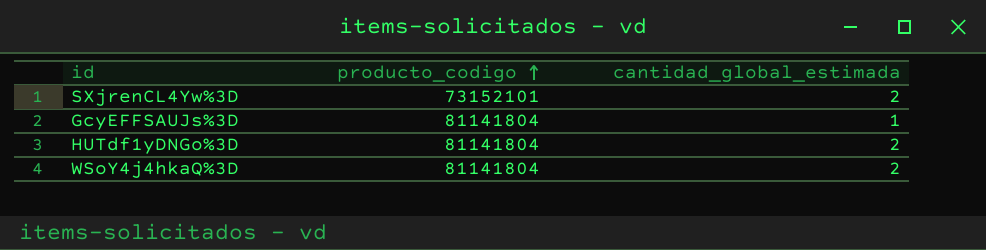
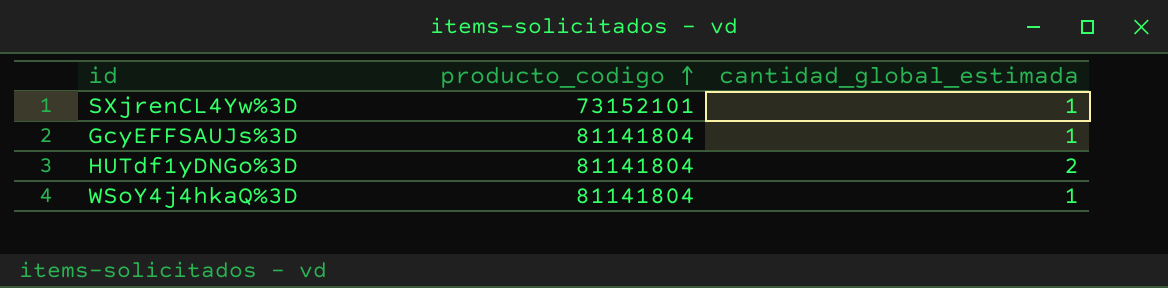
SXjrenCL4Yw%3D | cantidad_global_estimada: 2 -> 1
WSoY4j4hkaQ%3D | cantidad_global_estimada: 2 -> 1

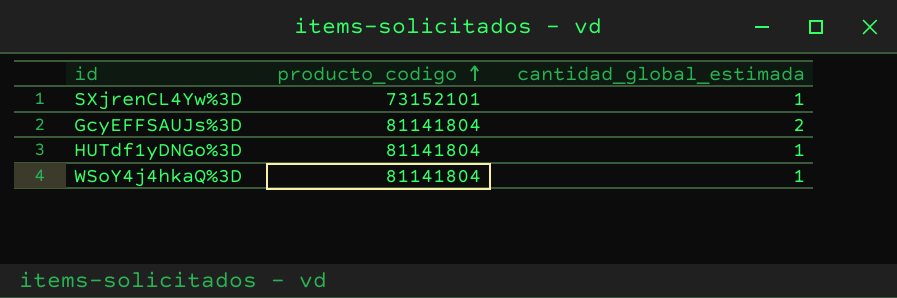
GcyEFFSAUJs%3D | cantidad_global_estimada: 1 -> 2
HUTdf1yDNGo%3D | cantidad_global_estimada: 2 -> 1

